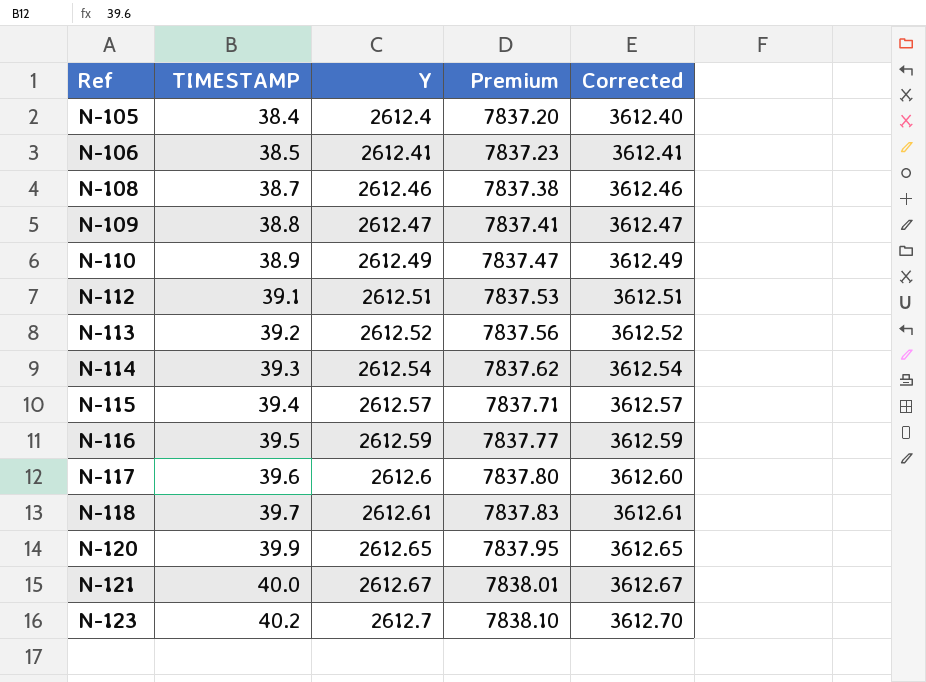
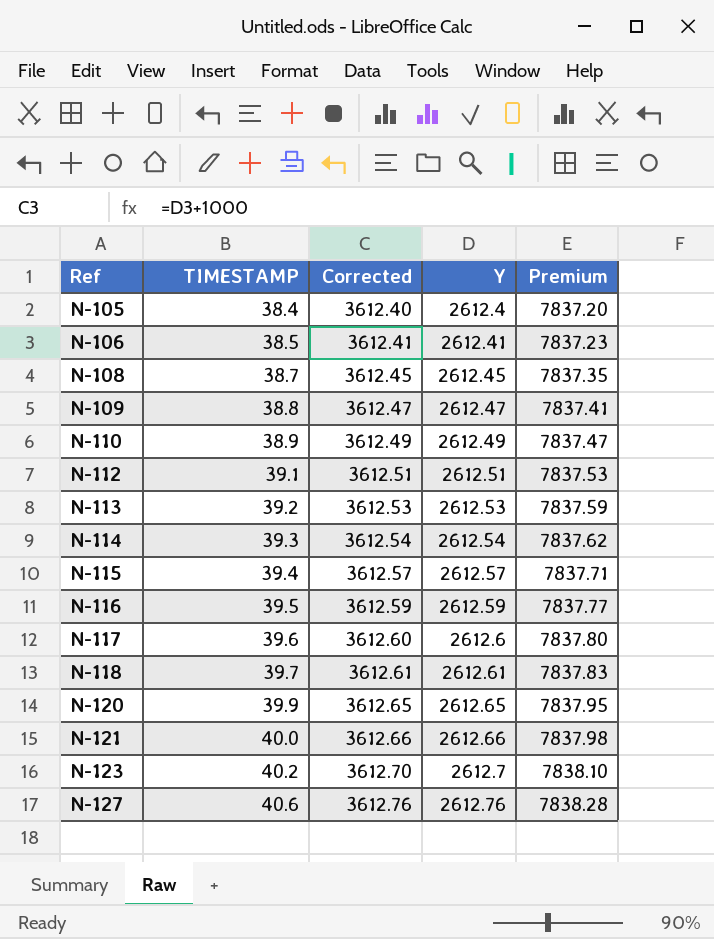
column Corrected | position: 5 -> 3
N-108 | Corrected: 3612.46 -> 3612.45
N-108 | Y: 2612.46 -> 2612.45
N-108 | Premium: 7837.38 -> 7837.35
N-113 | Corrected: 3612.52 -> 3612.53
N-113 | Y: 2612.52 -> 2612.53
N-113 | Premium: 7837.56 -> 7837.59
N-121 | Corrected: 3612.67 -> 3612.66
N-121 | Y: 2612.67 -> 2612.66
N-121 | Premium: 7838.01 -> 7837.98
row N-127: none -> 40.6 | 3612.76 | 2612.76 | 7838.28

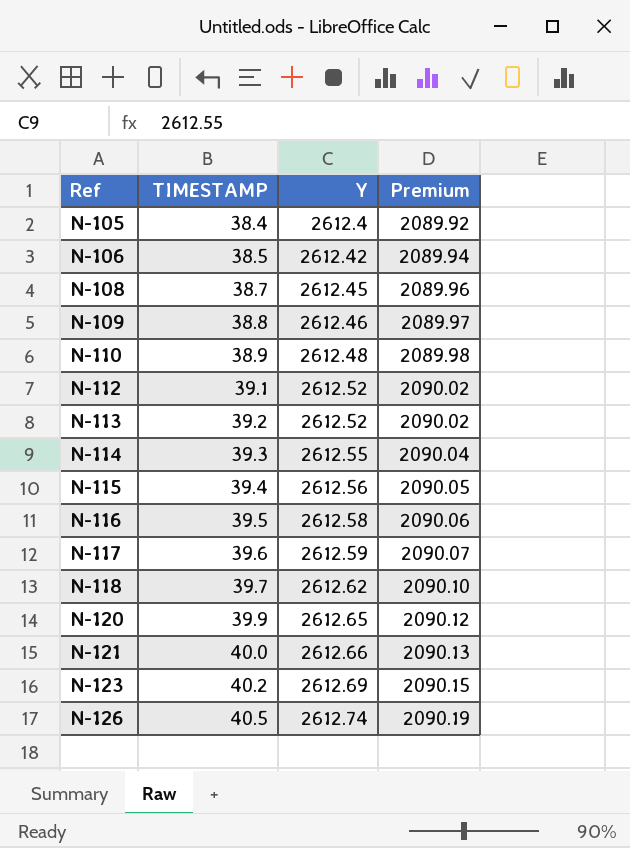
column Corrected | formula: [Y] + 1000 -> none
column Premium | formula: [Y] * 3 -> [Y] * 0.8
row N-127: 40.6 | 3612.76 | 2612.76 | 7838.28 -> none
N-106 | Y: 2612.41 -> 2612.42
N-109 | Y: 2612.47 -> 2612.46
N-110 | Y: 2612.49 -> 2612.48
N-112 | Y: 2612.51 -> 2612.52
N-113 | Y: 2612.53 -> 2612.52
N-114 | Y: 2612.54 -> 2612.55
N-115 | Y: 2612.57 -> 2612.56
N-116 | Y: 2612.59 -> 2612.58
N-117 | Y: 2612.6 -> 2612.59
N-118 | Y: 2612.61 -> 2612.62
N-123 | Y: 2612.7 -> 2612.69
row N-126: none -> 40.5 | 2612.74 | 2090.19

